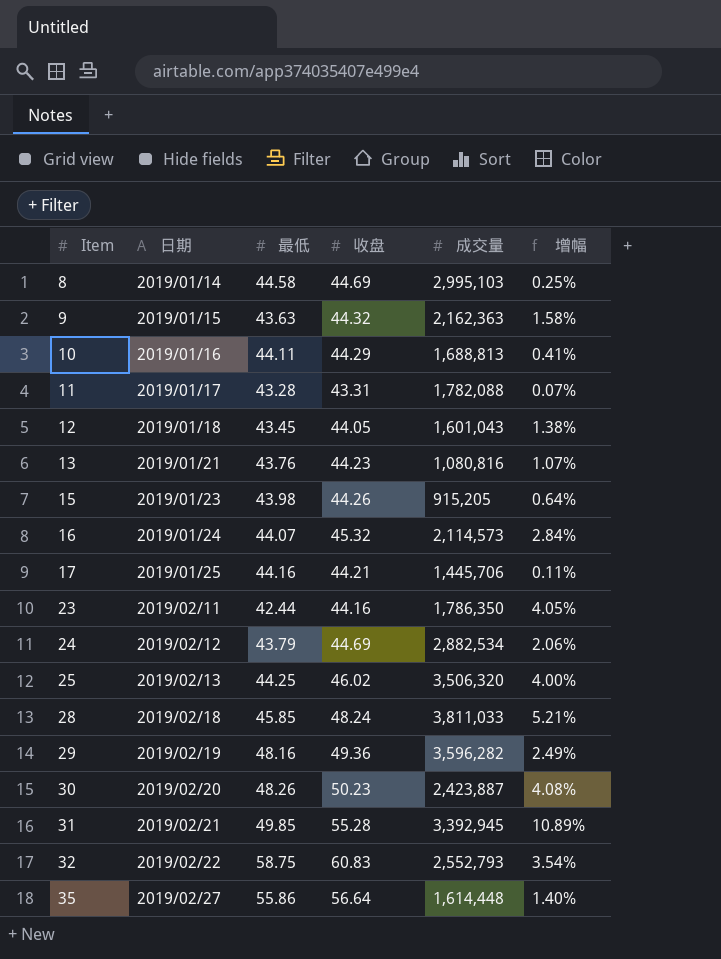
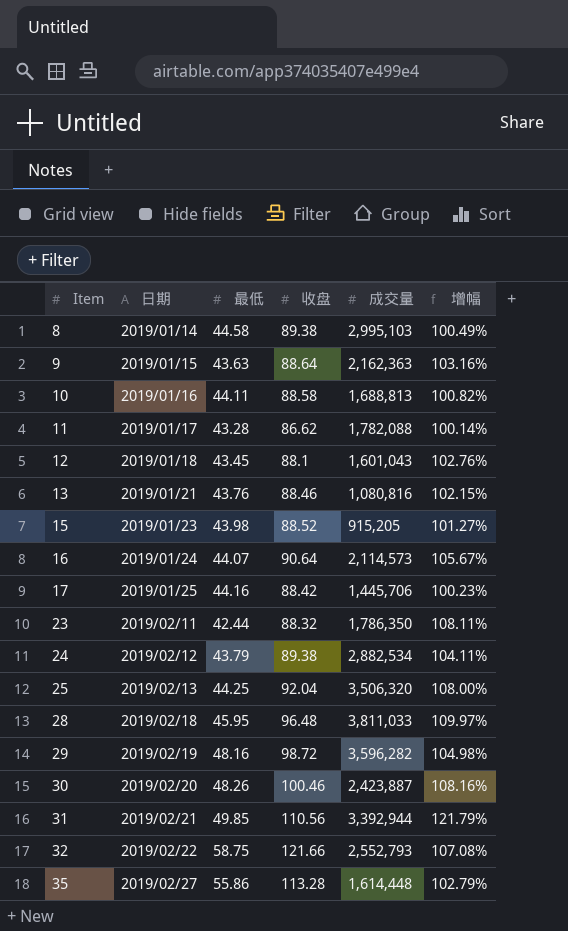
8 | 收盘: 44.69 -> 89.38
8 | 增幅: 0.25% -> 100.49%
9 | 收盘: 44.32 -> 88.64
9 | 增幅: 1.58% -> 103.16%
10 | 收盘: 44.29 -> 88.58
10 | 增幅: 0.41% -> 100.82%
11 | 收盘: 43.31 -> 86.62
11 | 增幅: 0.07% -> 100.14%
12 | 收盘: 44.05 -> 88.1
12 | 增幅: 1.38% -> 102.76%
13 | 收盘: 44.23 -> 88.46
13 | 增幅: 1.07% -> 102.15%
15 | 收盘: 44.26 -> 88.52
15 | 增幅: 0.64% -> 101.27%
16 | 收盘: 45.32 -> 90.64
16 | 增幅: 2.84% -> 105.67%
17 | 收盘: 44.21 -> 88.42
17 | 增幅: 0.11% -> 100.23%
23 | 收盘: 44.16 -> 88.32
23 | 增幅: 4.05% -> 108.11%
24 | 收盘: 44.69 -> 89.38
24 | 增幅: 2.06% -> 104.11%
25 | 收盘: 46.02 -> 92.04
25 | 增幅: 4.00% -> 108.00%
28 | 最低: 45.85 -> 45.95
28 | 收盘: 48.24 -> 96.48
28 | 增幅: 5.21% -> 109.97%
29 | 收盘: 49.36 -> 98.72
29 | 增幅: 2.49% -> 104.98%
30 | 收盘: 50.23 -> 100.46
30 | 增幅: 4.08% -> 108.16%
31 | 收盘: 55.28 -> 110.56
31 | 成交量: 3,392,945 -> 3,392,944
31 | 增幅: 10.89% -> 121.79%
32 | 收盘: 60.83 -> 121.66
32 | 增幅: 3.54% -> 107.08%
35 | 收盘: 56.64 -> 113.28
35 | 增幅: 1.40% -> 102.79%

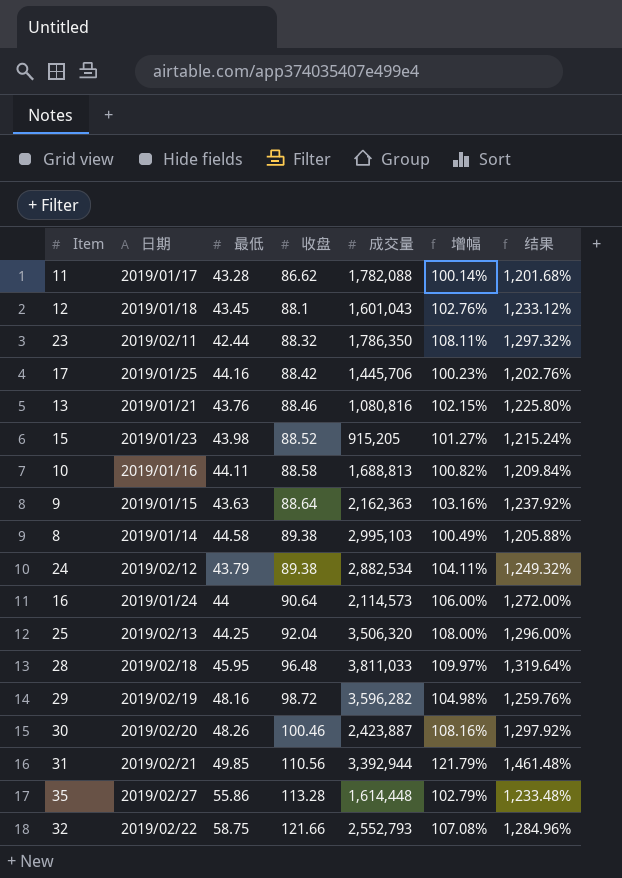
row order: Item ascending -> 收盘 ascending
column 结果 | formula: none -> [增幅] * 12
16 | 最低: 44.07 -> 44
16 | 增幅: 105.67% -> 106.00%

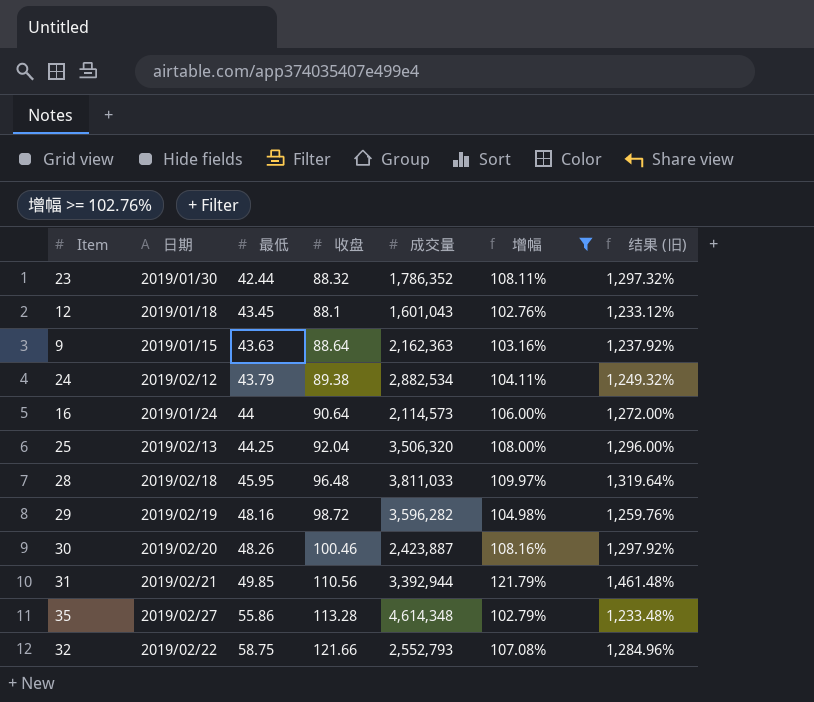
filter: none -> 增幅 >= 102.76%
row order: 收盘 ascending -> 最低 ascending
column name: 结果 -> 结果 (旧)
23 | 日期: 2019/02/11 -> 2019/01/30
23 | 成交量: 1,786,350 -> 1,786,352
35 | 成交量: 1,614,448 -> 4,614,348

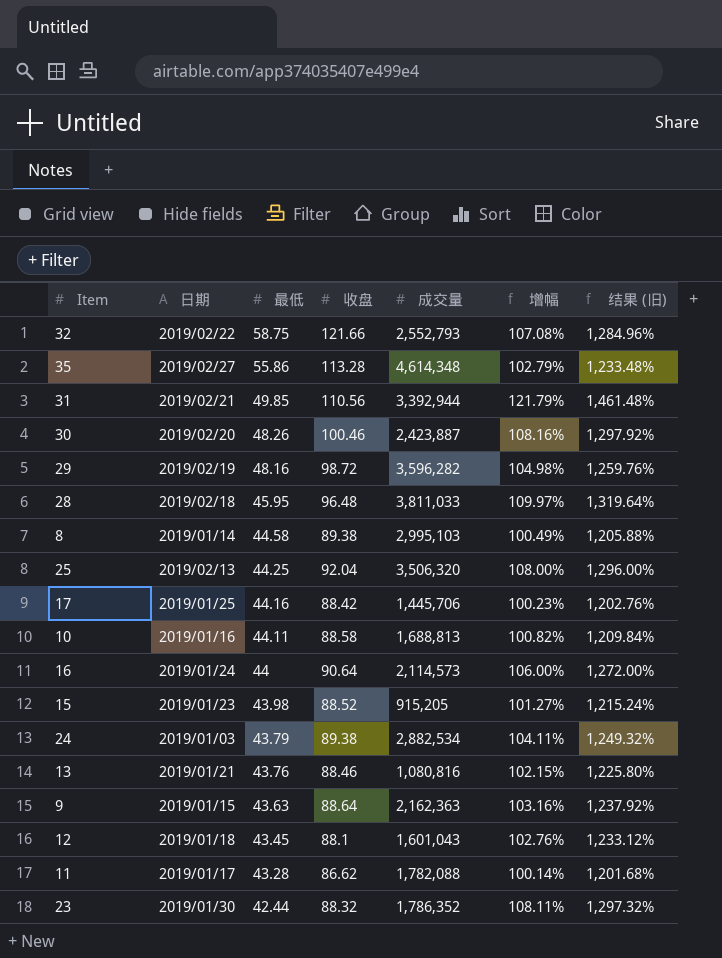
filter: 增幅 >= 102.76% -> none
row order: 最低 ascending -> 最低 descending
24 | 日期: 2019/02/12 -> 2019/01/03

